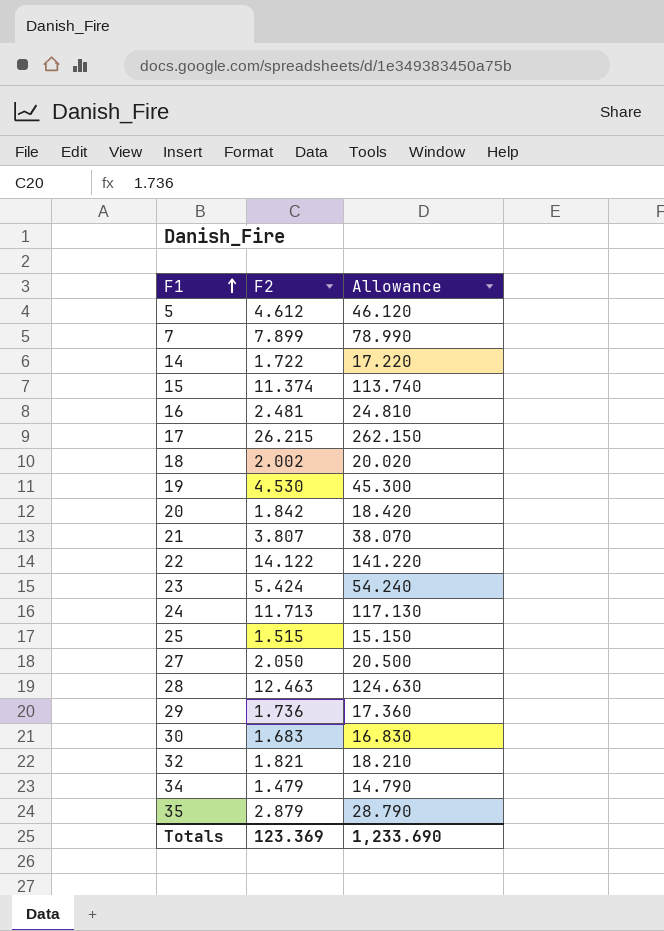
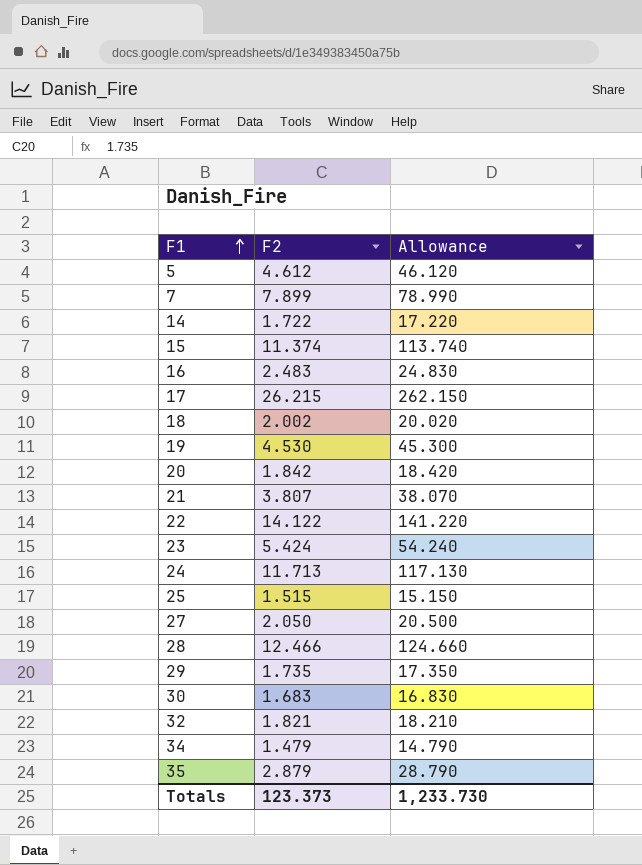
16 | F2: 2.481 -> 2.483
16 | Allowance: 24.810 -> 24.830
28 | F2: 12.463 -> 12.466
28 | Allowance: 124.630 -> 124.660
29 | F2: 1.736 -> 1.735
29 | Allowance: 17.360 -> 17.350
Totals | F2: 123.369 -> 123.373
Totals | Allowance: 1,233.690 -> 1,233.730

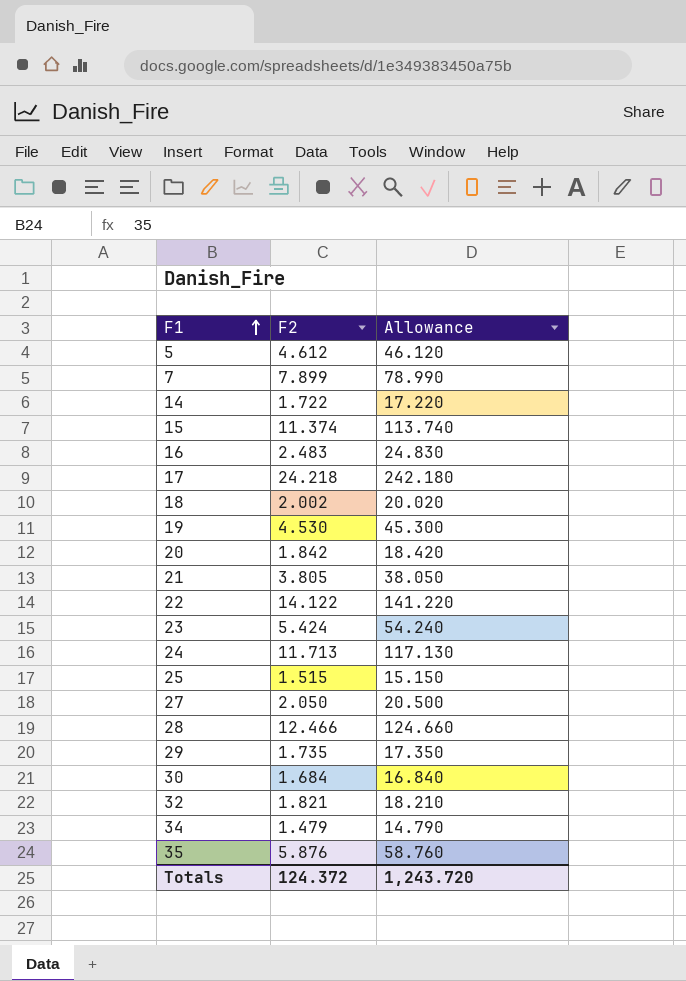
17 | F2: 26.215 -> 24.218
17 | Allowance: 262.150 -> 242.180
21 | F2: 3.807 -> 3.805
21 | Allowance: 38.070 -> 38.050
30 | F2: 1.683 -> 1.684
30 | Allowance: 16.830 -> 16.840
35 | F2: 2.879 -> 5.876
35 | Allowance: 28.790 -> 58.760
Totals | F2: 123.373 -> 124.372
Totals | Allowance: 1,233.730 -> 1,243.720

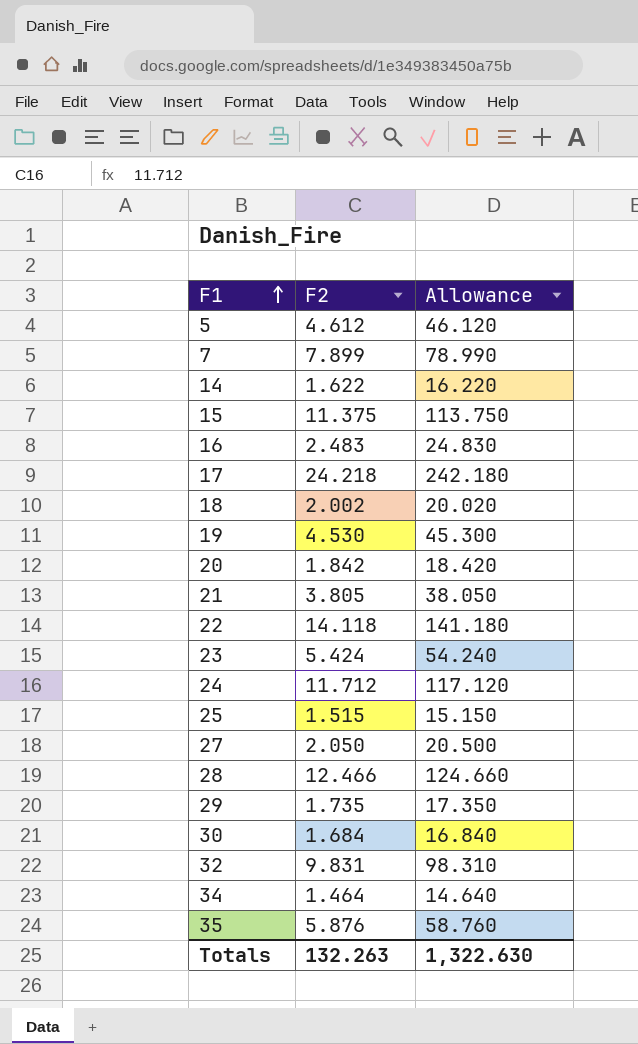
14 | F2: 1.722 -> 1.622
14 | Allowance: 17.220 -> 16.220
15 | F2: 11.374 -> 11.375
15 | Allowance: 113.740 -> 113.750
22 | F2: 14.122 -> 14.118
22 | Allowance: 141.220 -> 141.180
24 | F2: 11.713 -> 11.712
24 | Allowance: 117.130 -> 117.120
32 | F2: 1.821 -> 9.831
32 | Allowance: 18.210 -> 98.310
34 | F2: 1.479 -> 1.464
34 | Allowance: 14.790 -> 14.640
Totals | F2: 124.372 -> 132.263
Totals | Allowance: 1,243.720 -> 1,322.630

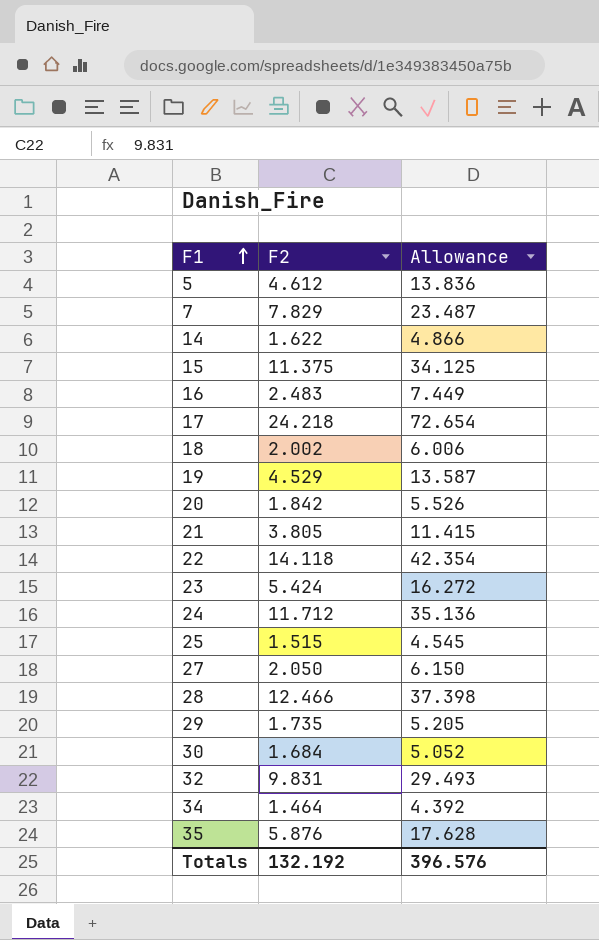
column Allowance | formula: [F2] * 10 -> [F2] * 3
7 | F2: 7.899 -> 7.829
19 | F2: 4.530 -> 4.529
Totals | F2: 132.263 -> 132.192
Totals | Allowance: 1,322.630 -> 396.576

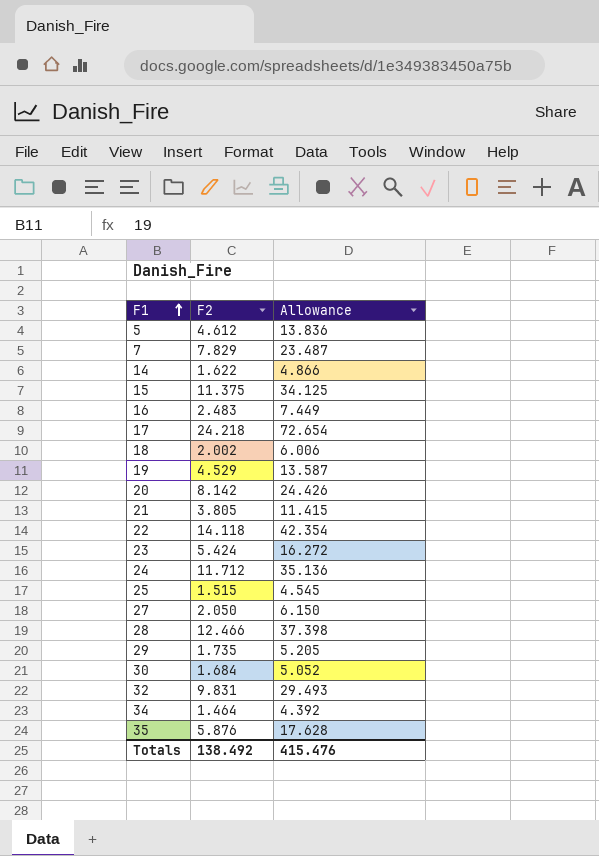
20 | F2: 1.842 -> 8.142
20 | Allowance: 5.526 -> 24.426
Totals | F2: 132.192 -> 138.492
Totals | Allowance: 396.576 -> 415.476

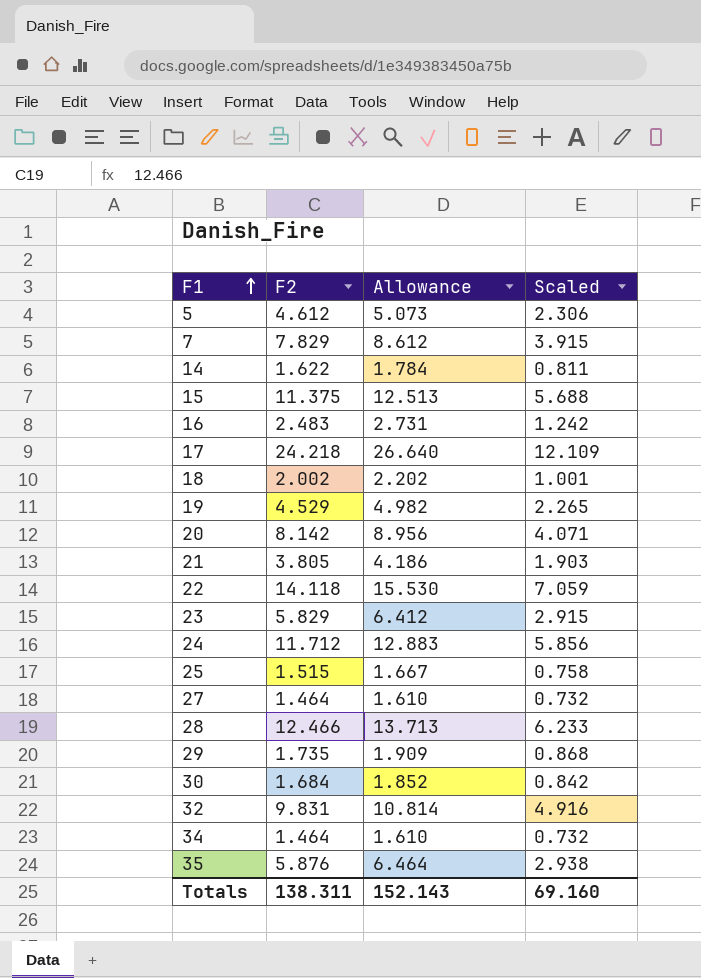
column Allowance | formula: [F2] * 3 -> [F2] * 1.1
column Scaled | formula: none -> [F2] * 0.5
23 | F2: 5.424 -> 5.829
27 | F2: 2.050 -> 1.464
Totals | F2: 138.492 -> 138.311
Totals | Allowance: 415.476 -> 152.143

